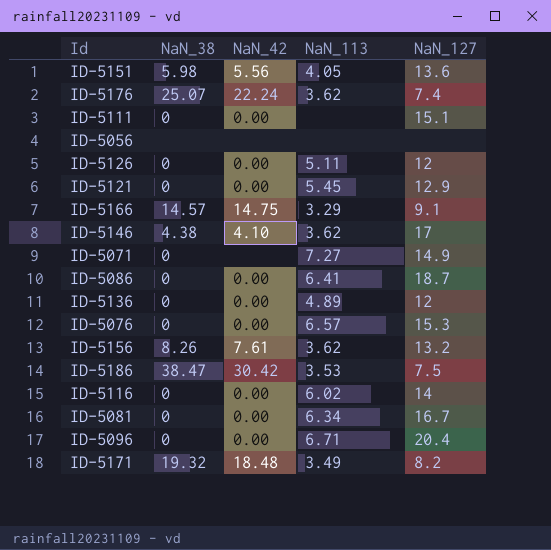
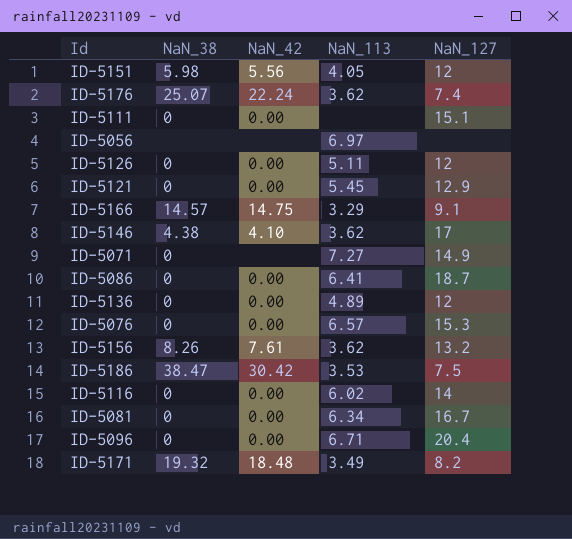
ID-5151 | NaN_127: 13.6 -> 12
ID-5056 | NaN_113: none -> 6.97

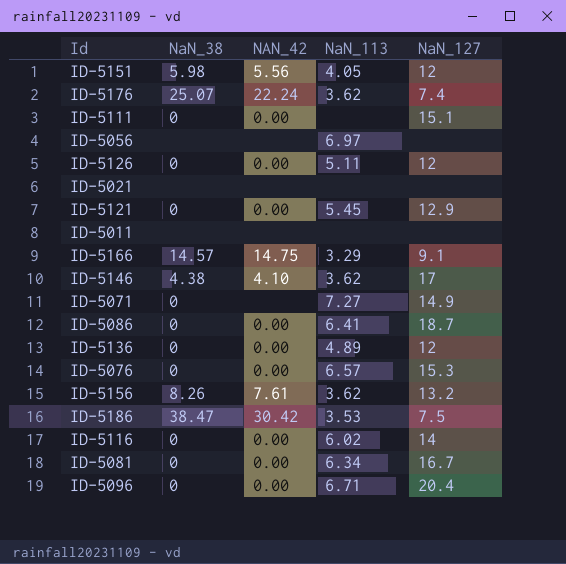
column name: NaN_42 -> NAN_42
row ID-5171: 19.32 | 18.48 | 3.49 | 8.2 -> none
row ID-5021: none -> none | none | none | none
row ID-5011: none -> none | none | none | none

